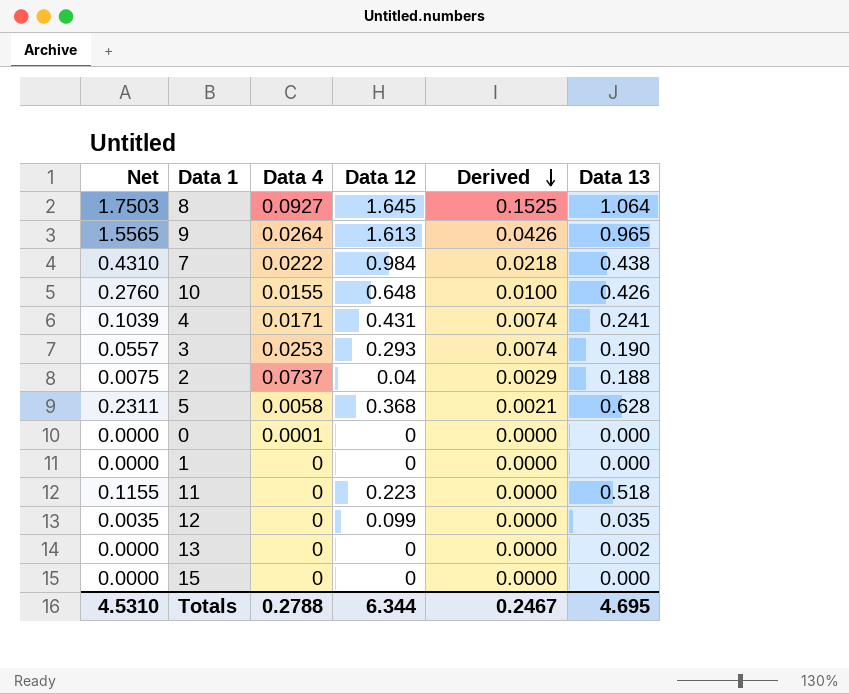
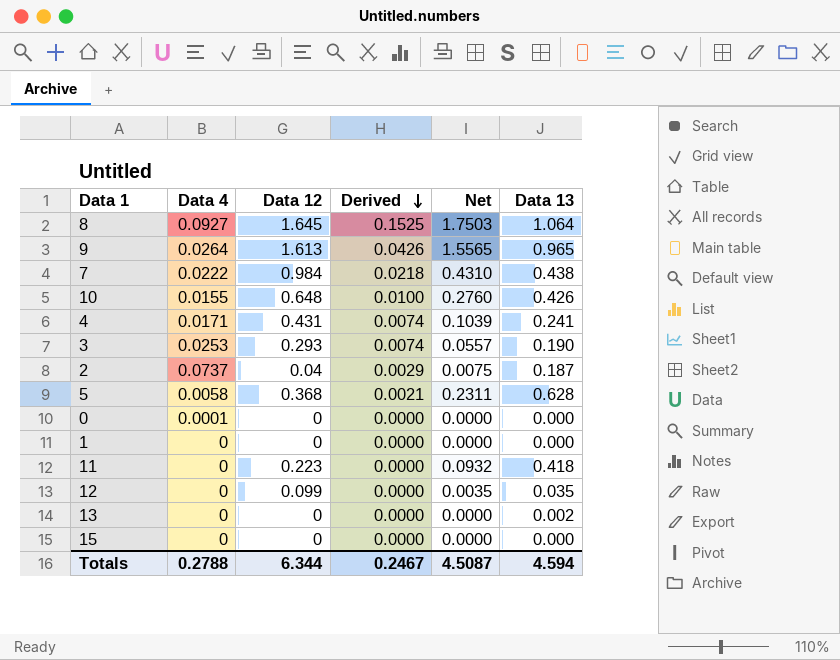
column Net | position: 1 -> 5
2 | Data 13: 0.188 -> 0.187
11 | Net: 0.1155 -> 0.0932
11 | Data 13: 0.518 -> 0.418
Totals | Net: 4.5310 -> 4.5087
Totals | Data 13: 4.695 -> 4.594

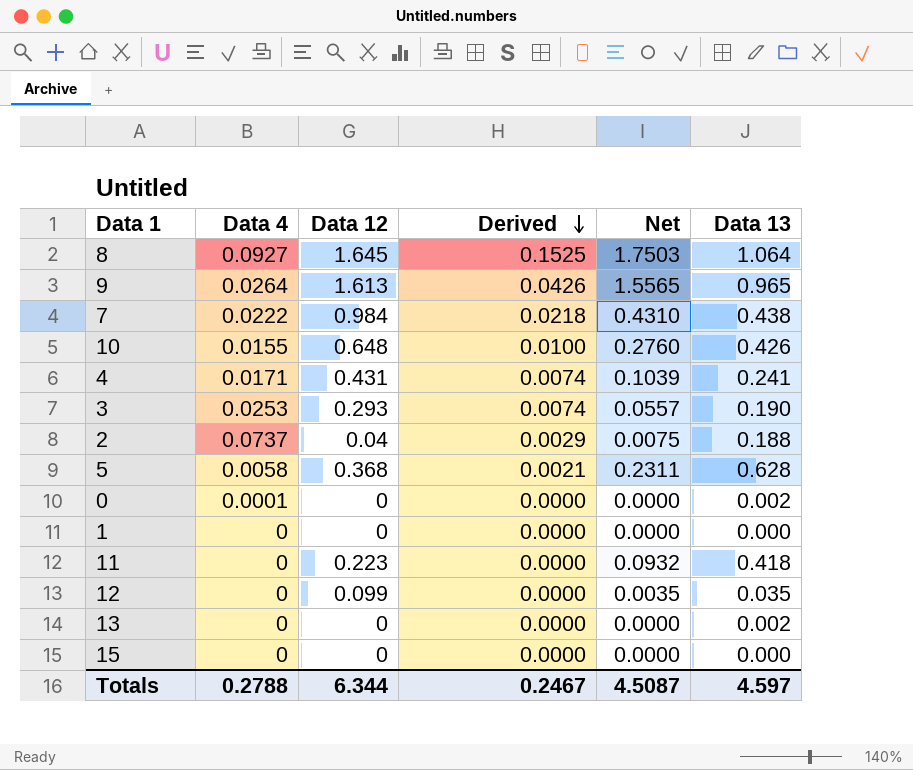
2 | Data 13: 0.187 -> 0.188
0 | Data 13: 0.000 -> 0.002
Totals | Data 13: 4.594 -> 4.597

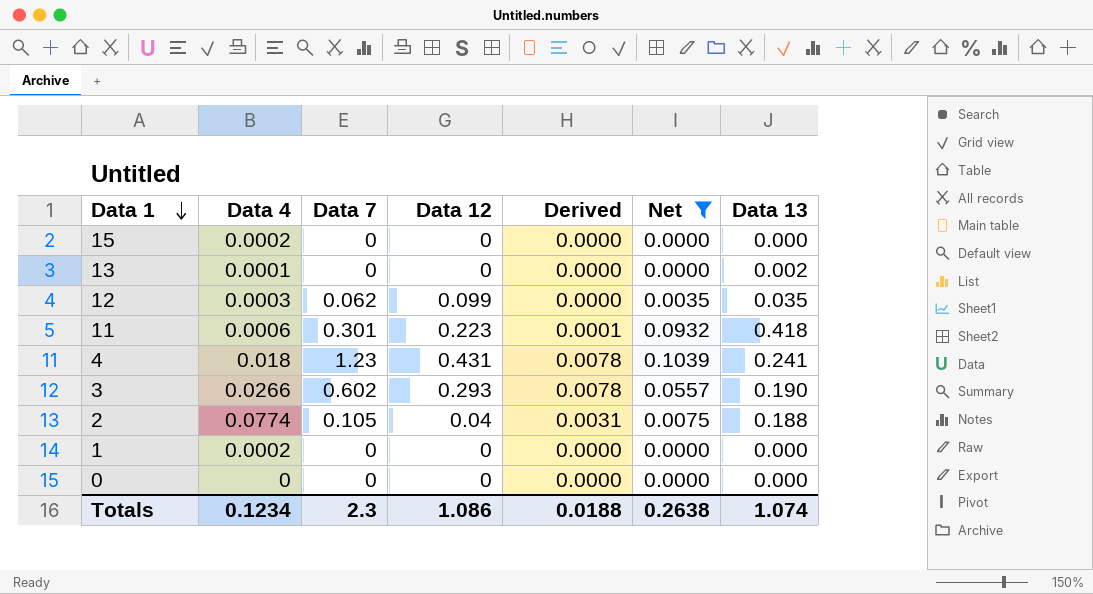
filter: none -> Net <= 0.1039
row order: Derived descending -> Data 1 descending
column Data 7 | position: none -> 3
15 | Data 4: 0 -> 0.0002
13 | Data 4: 0 -> 0.0001
12 | Data 4: 0 -> 0.0003
11 | Data 4: 0 -> 0.0006
11 | Derived: 0.0000 -> 0.0001
4 | Data 4: 0.0171 -> 0.018
4 | Derived: 0.0074 -> 0.0078
3 | Data 4: 0.0253 -> 0.0266
3 | Derived: 0.0074 -> 0.0078
2 | Data 4: 0.0737 -> 0.0774
2 | Derived: 0.0029 -> 0.0031
1 | Data 4: 0 -> 0.0002
0 | Data 4: 0.0001 -> 0
0 | Data 13: 0.002 -> 0.000
Totals | Data 4: 0.2788 -> 0.1234
Totals | Data 12: 6.344 -> 1.086
Totals | Derived: 0.2467 -> 0.0188
Totals | Net: 4.5087 -> 0.2638
Totals | Data 13: 4.597 -> 1.074

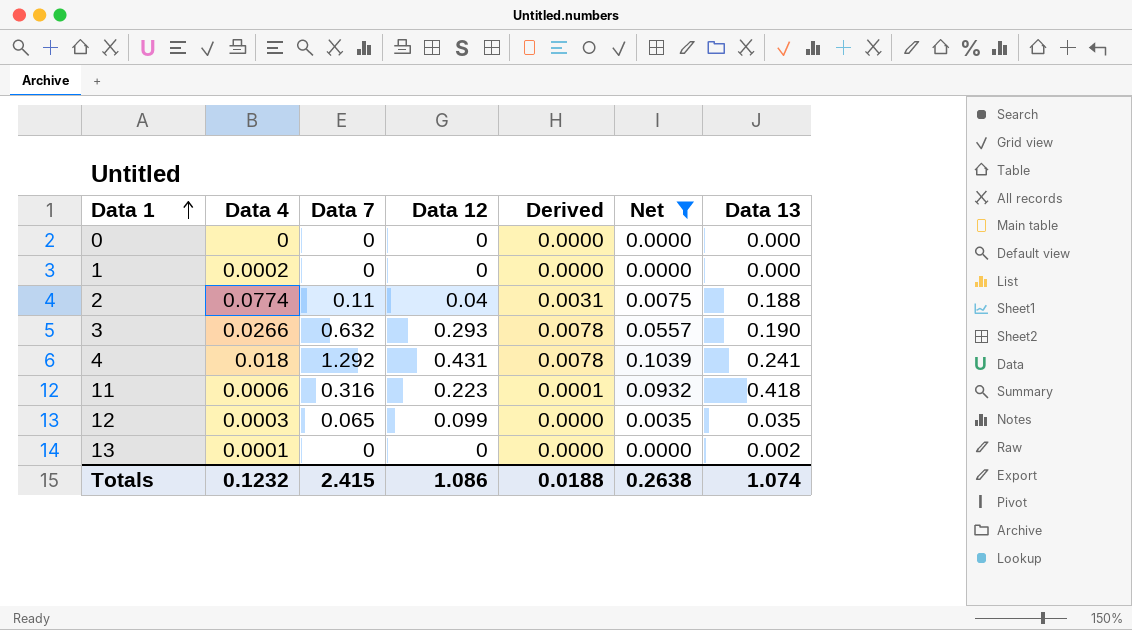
row order: Data 1 descending -> Data 1 ascending
row 15: 0.0002 | 0 | 0 | 0.0000 | 0.0000 | 0.000 -> none
2 | Data 7: 0.105 -> 0.11
3 | Data 7: 0.602 -> 0.632
4 | Data 7: 1.23 -> 1.292
11 | Data 7: 0.301 -> 0.316
12 | Data 7: 0.062 -> 0.065
Totals | Data 4: 0.1234 -> 0.1232
Totals | Data 7: 2.3 -> 2.415

